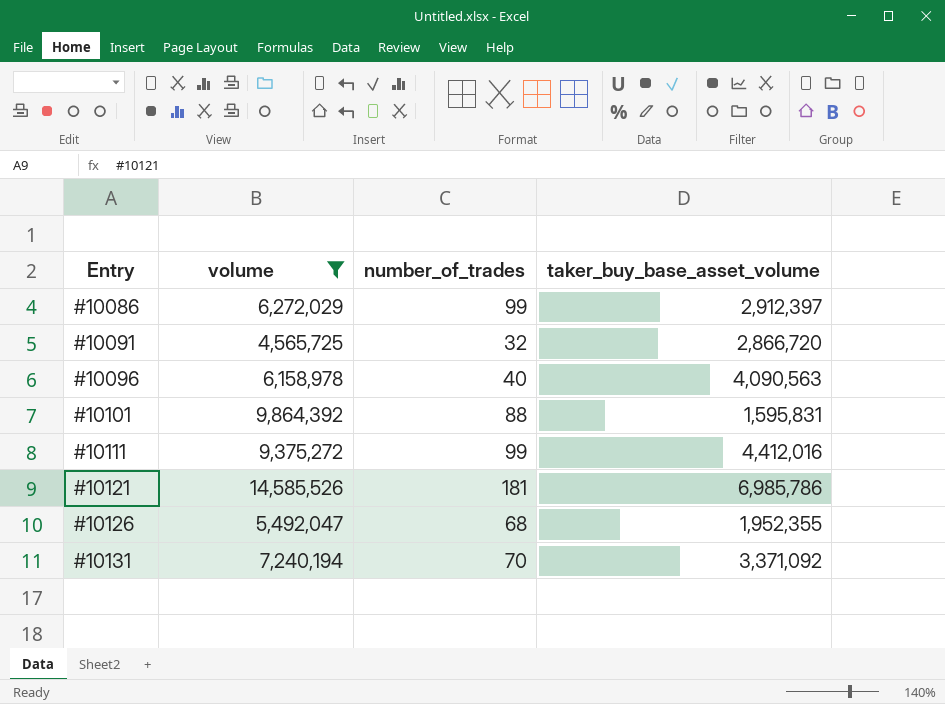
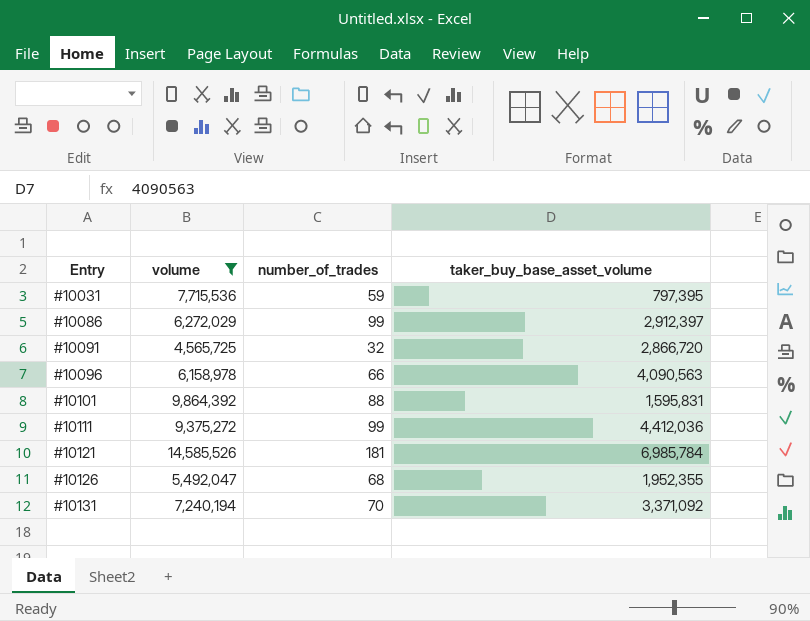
row #10031: none -> 7,715,536 | 59 | 797,395
#10096 | number_of_trades: 40 -> 66
#10111 | taker_buy_base_asset_volume: 4,412,016 -> 4,412,036
#10121 | taker_buy_base_asset_volume: 6,985,786 -> 6,985,784

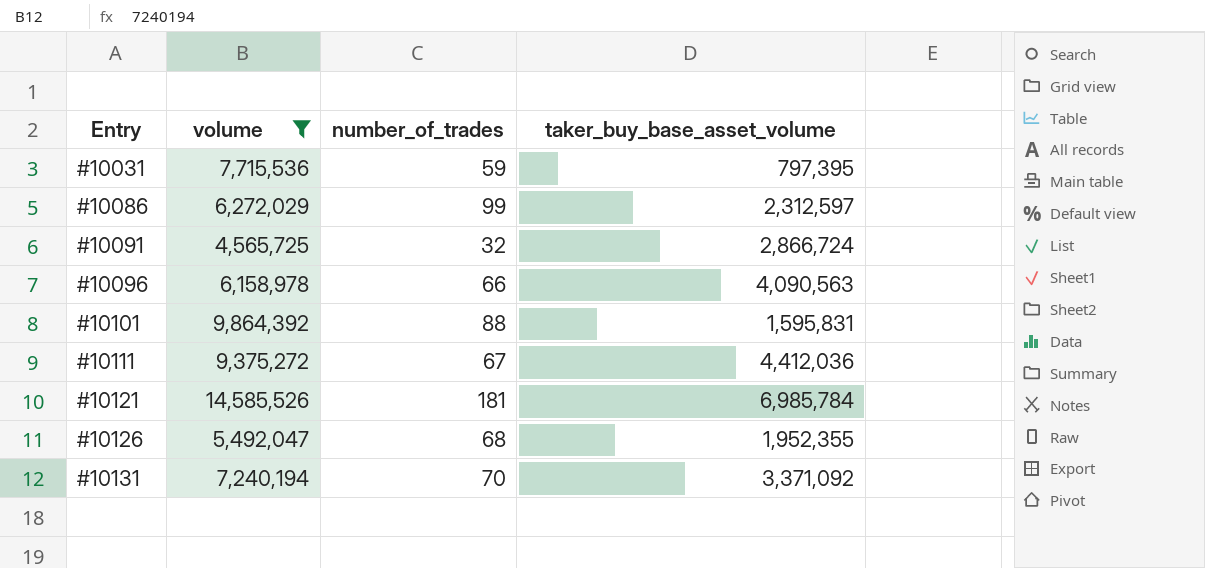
#10086 | taker_buy_base_asset_volume: 2,912,397 -> 2,312,597
#10091 | taker_buy_base_asset_volume: 2,866,720 -> 2,866,724
#10111 | number_of_trades: 99 -> 67

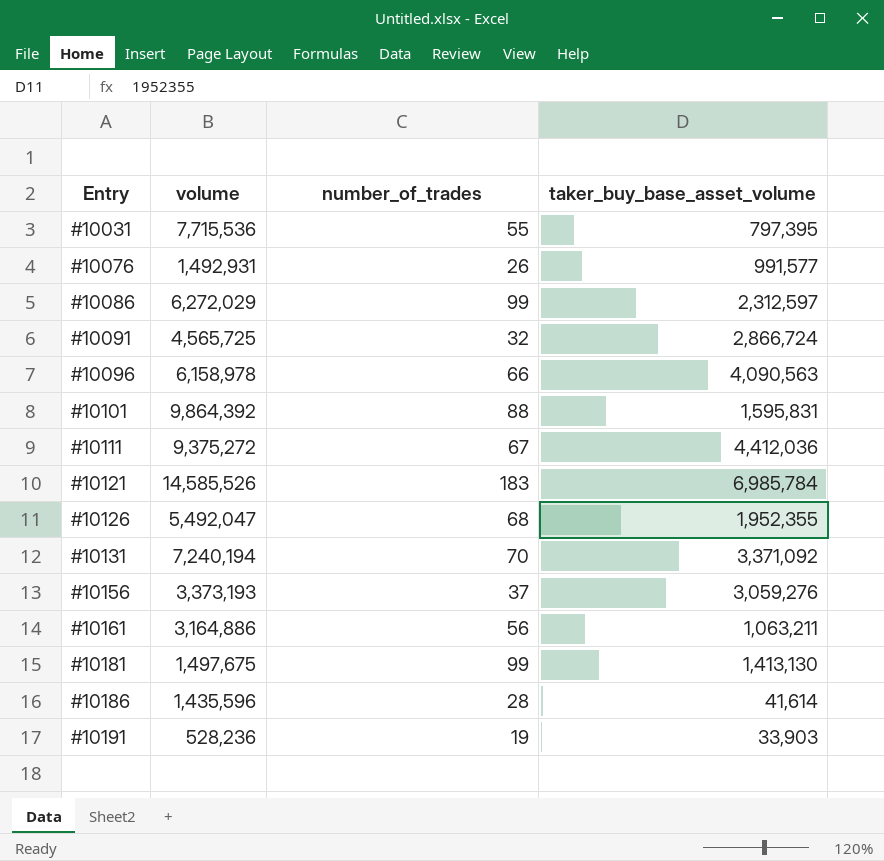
filter: volume >= 4,565,725 -> none
#10031 | number_of_trades: 59 -> 55
#10121 | number_of_trades: 181 -> 183

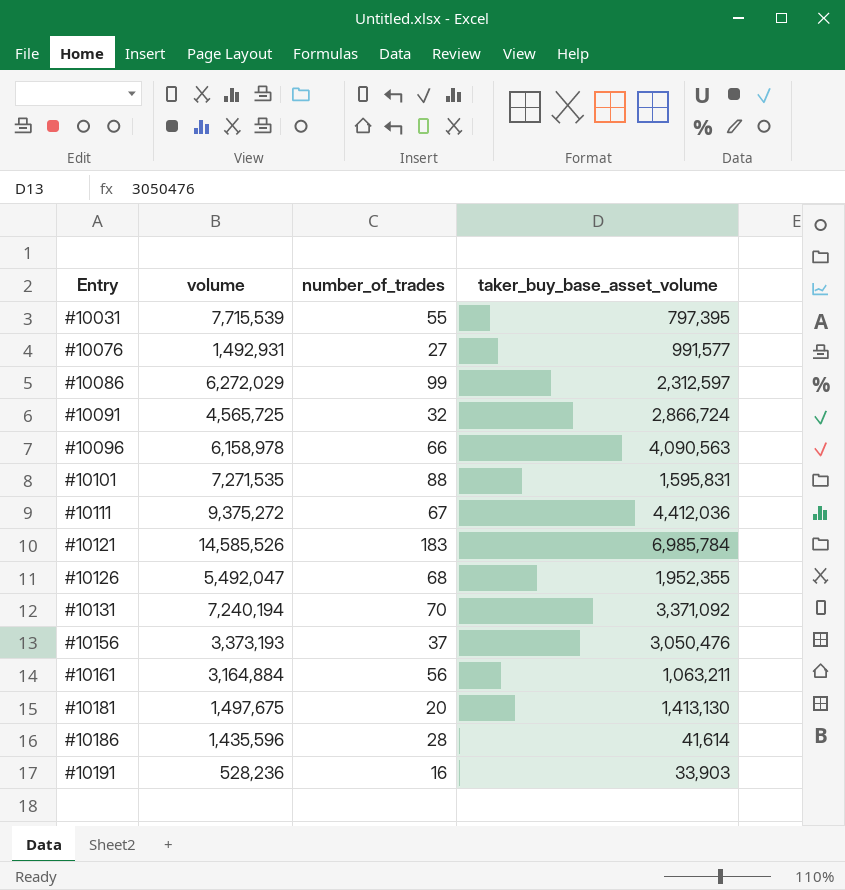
#10031 | volume: 7,715,536 -> 7,715,539
#10076 | number_of_trades: 26 -> 27
#10101 | volume: 9,864,392 -> 7,271,535
#10156 | taker_buy_base_asset_volume: 3,059,276 -> 3,050,476
#10161 | volume: 3,164,886 -> 3,164,884
#10181 | number_of_trades: 99 -> 20
#10191 | number_of_trades: 19 -> 16

